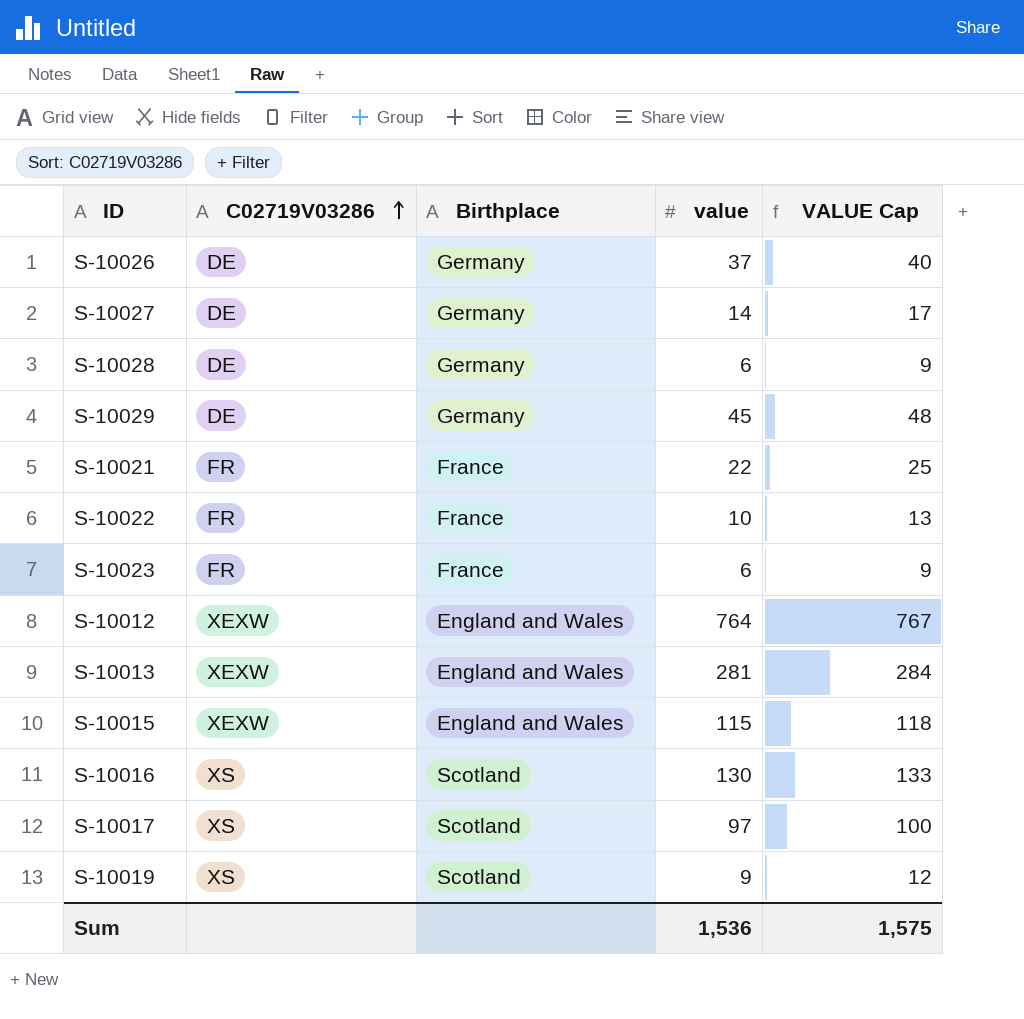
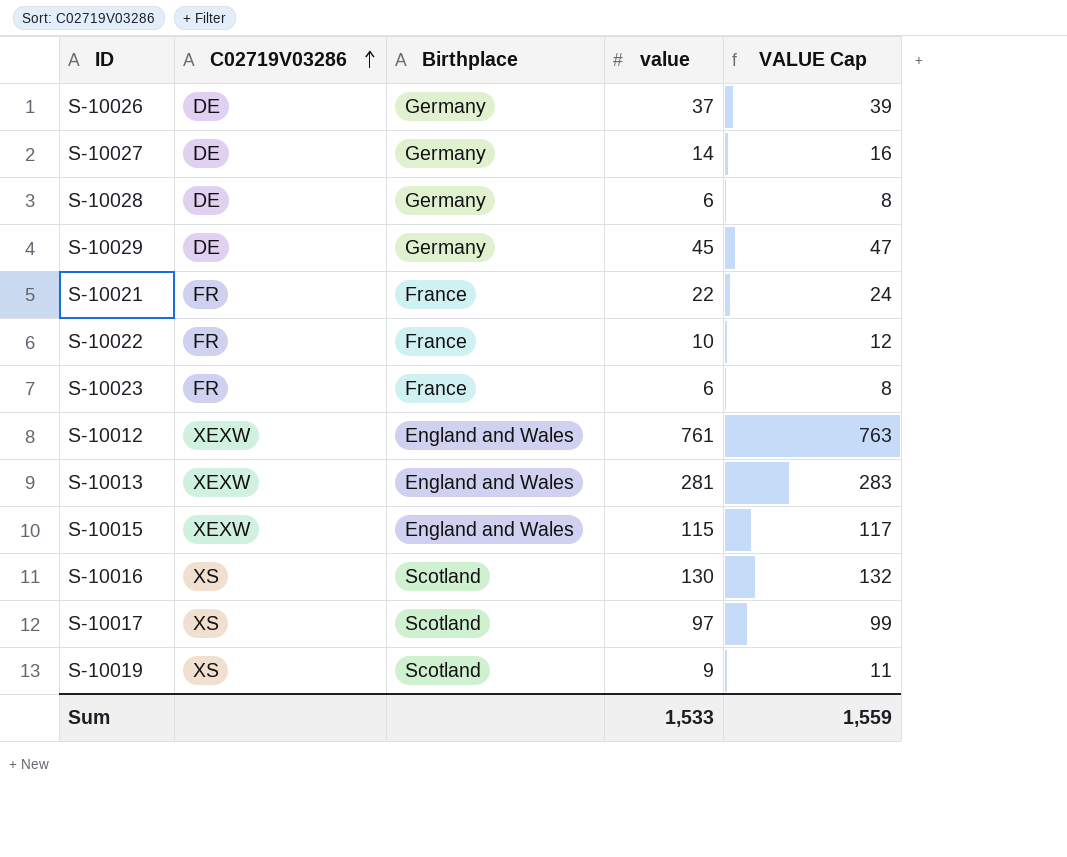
column VALUE Cap | formula: [value] + 3 -> [value] + 2
S-10012 | value: 764 -> 761
Sum | value: 1,536 -> 1,533
Sum | VALUE Cap: 1,575 -> 1,559

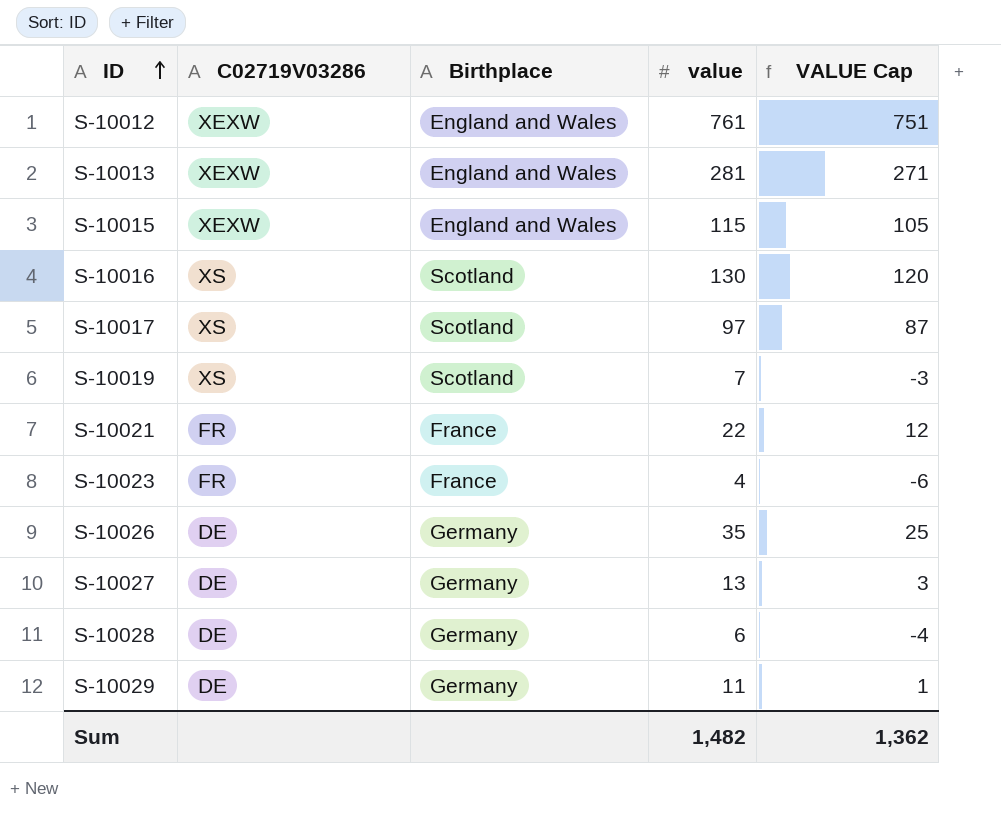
row order: C02719V03286 ascending -> ID ascending
column VALUE Cap | formula: [value] + 2 -> [value] - 10
row S-10022: FR | France | 10 | 12 -> none
S-10019 | value: 9 -> 7
S-10023 | value: 6 -> 4
S-10026 | value: 37 -> 35
S-10027 | value: 14 -> 13
S-10029 | value: 45 -> 11
Sum | value: 1,533 -> 1,482
Sum | VALUE Cap: 1,559 -> 1,362

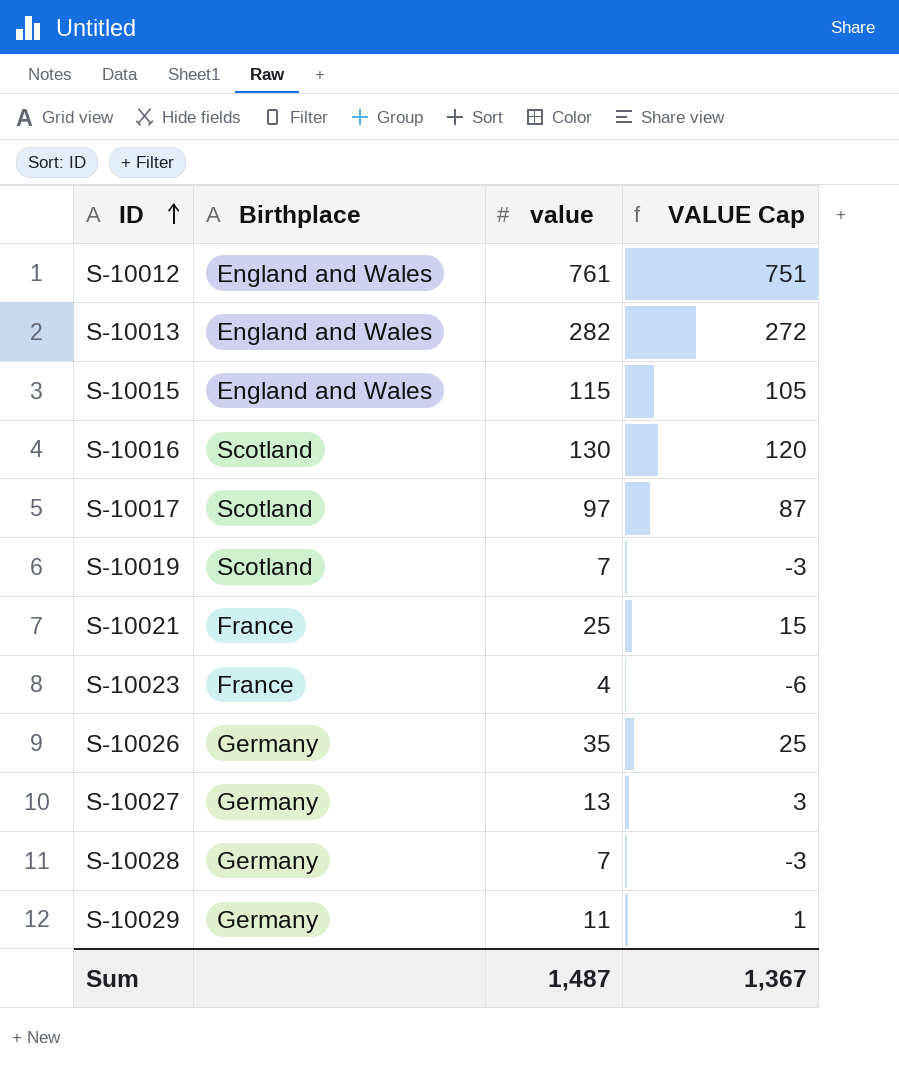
column C02719V03286 | position: 2 -> none
S-10013 | value: 281 -> 282
S-10013 | VALUE Cap: 271 -> 272
S-10021 | value: 22 -> 25
S-10021 | VALUE Cap: 12 -> 15
S-10028 | value: 6 -> 7
S-10028 | VALUE Cap: -4 -> -3
Sum | value: 1,482 -> 1,487
Sum | VALUE Cap: 1,362 -> 1,367

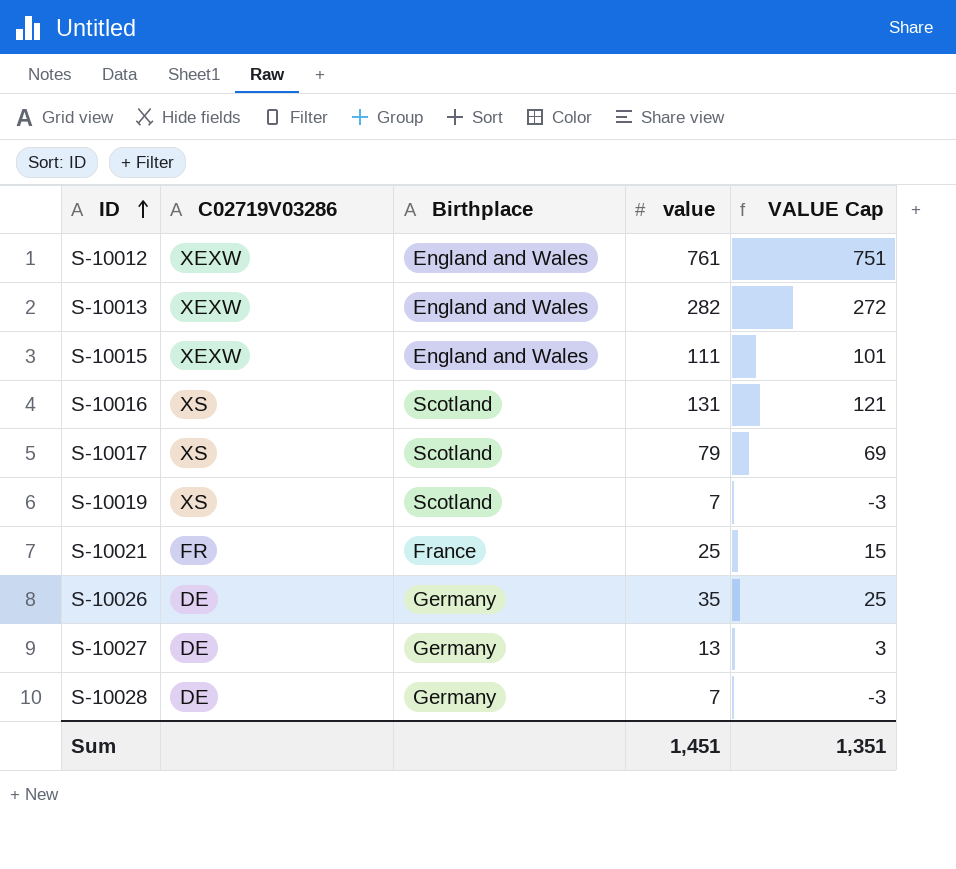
column C02719V03286 | position: none -> 2
row S-10023: France | 4 | -6 -> none
row S-10029: Germany | 11 | 1 -> none
S-10015 | value: 115 -> 111
S-10015 | VALUE Cap: 105 -> 101
S-10016 | value: 130 -> 131
S-10016 | VALUE Cap: 120 -> 121
S-10017 | value: 97 -> 79
S-10017 | VALUE Cap: 87 -> 69
Sum | value: 1,487 -> 1,451
Sum | VALUE Cap: 1,367 -> 1,351

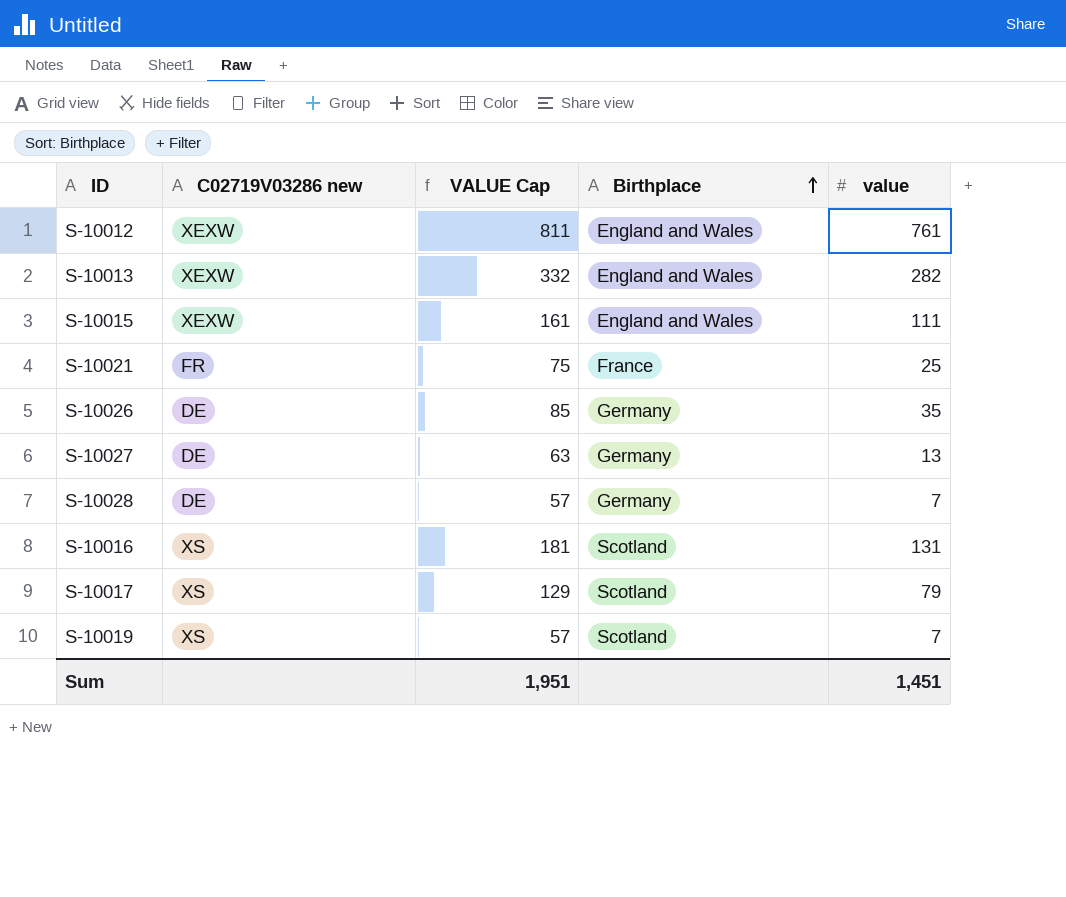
row order: ID ascending -> Birthplace ascending
column name: C02719V03286 -> C02719V03286 new
column VALUE Cap | formula: [value] - 10 -> [value] + 50
column VALUE Cap | position: 5 -> 3
Sum | VALUE Cap: 1,351 -> 1,951

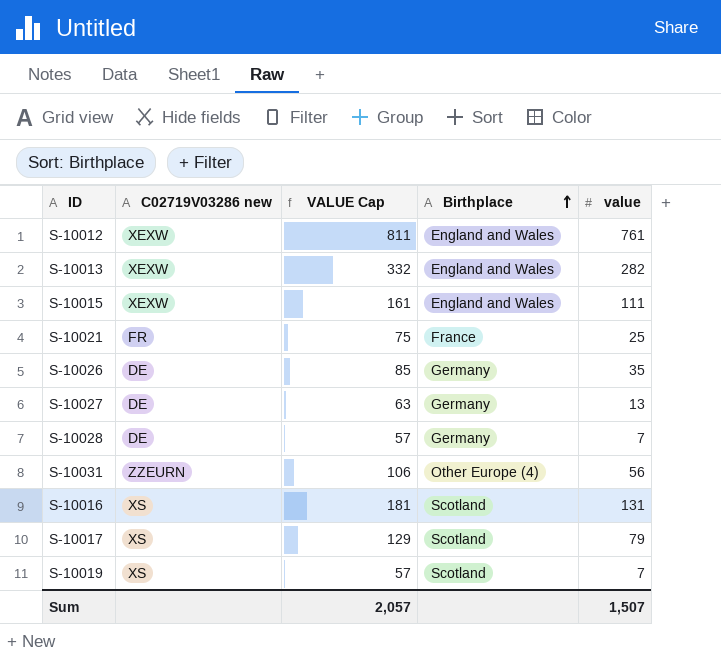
row S-10031: none -> ZZEURN | 106 | Other Europe (4) | 56
Sum | VALUE Cap: 1,951 -> 2,057
Sum | value: 1,451 -> 1,507

